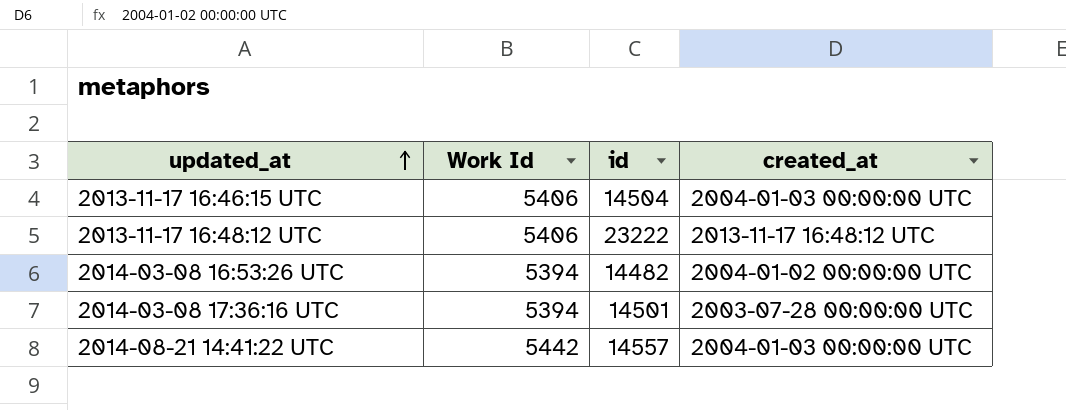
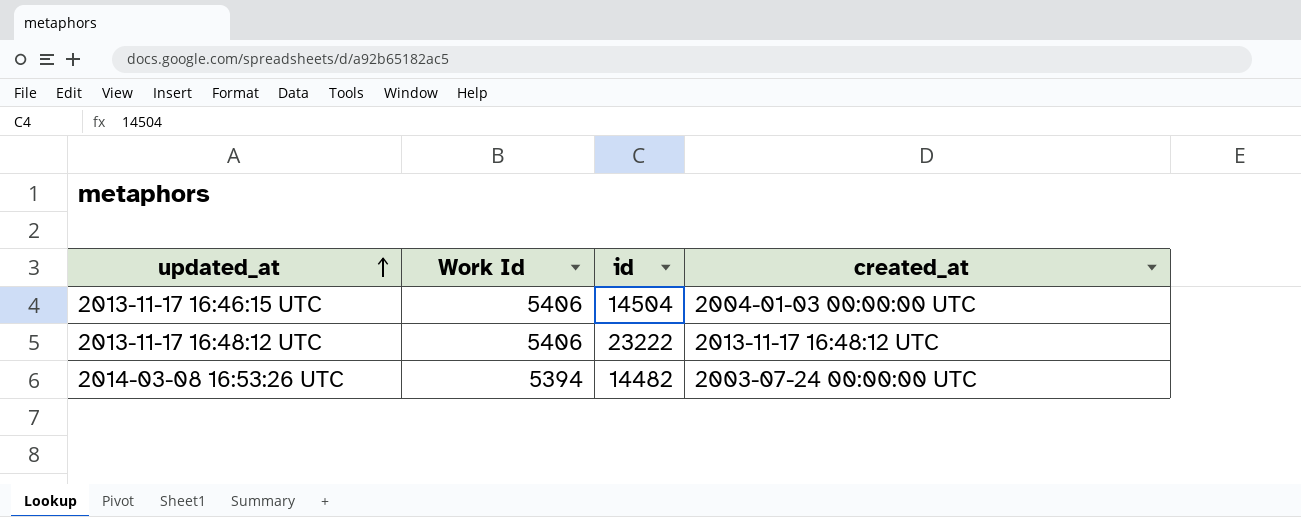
row 2014-03-08 17:36:16 UTC: 5394 | 14501 | 2003-07-28 00:00:00 UTC -> none
row 2014-08-21 14:41:22 UTC: 5442 | 14557 | 2004-01-03 00:00:00 UTC -> none
2014-03-08 16:53:26 UTC | created_at: 2004-01-02 00:00:00 UTC -> 2003-07-24 00:00:00 UTC

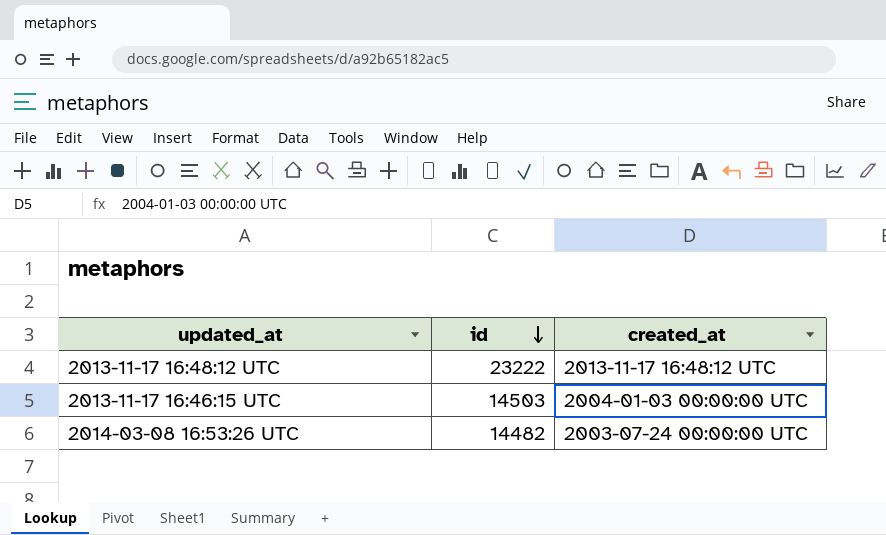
row order: updated_at ascending -> id descending
column Work Id | position: 2 -> none
2013-11-17 16:46:15 UTC | id: 14504 -> 14503

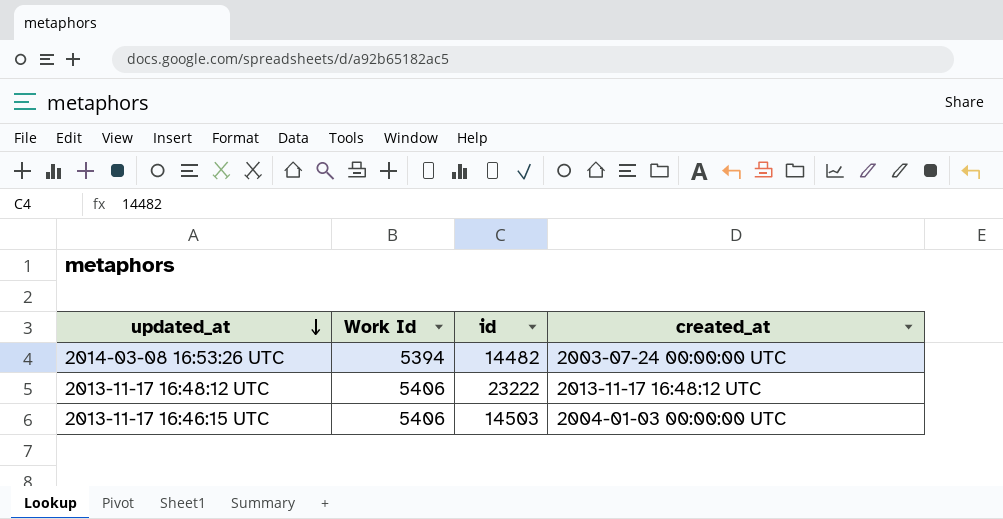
row order: id descending -> updated_at descending
column Work Id | position: none -> 2

